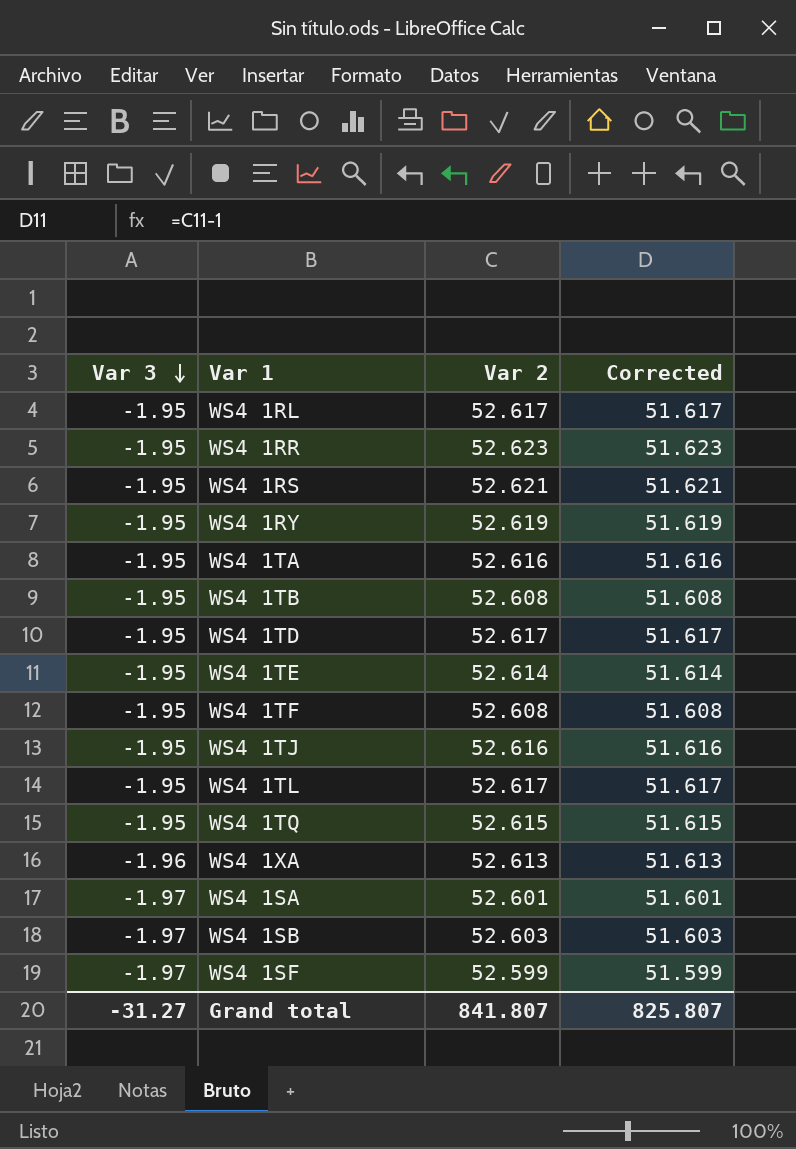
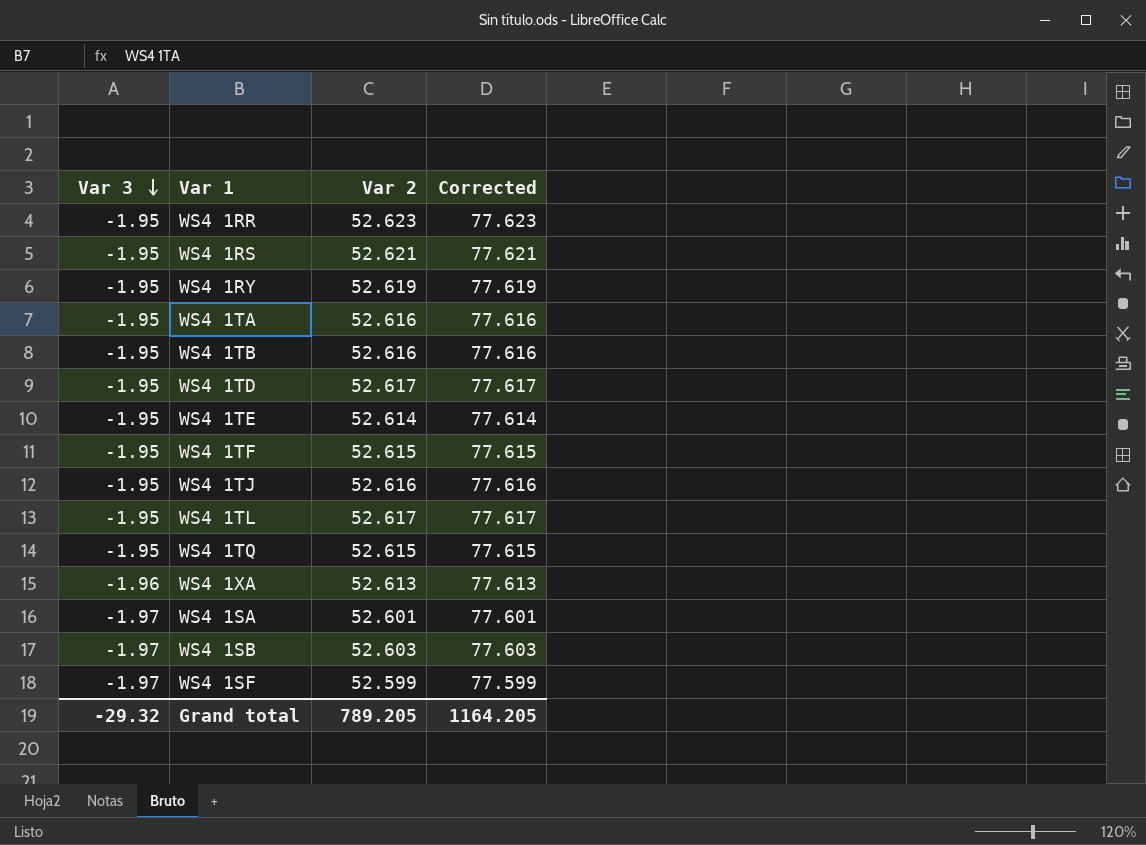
column Corrected | formula: [Var 2] - 1 -> [Var 2] + 25
row WS4 1RL: -1.95 | 52.617 | 51.617 -> none
WS4 1TB | Var 2: 52.608 -> 52.616
WS4 1TF | Var 2: 52.608 -> 52.615
Grand total | Var 3: -31.27 -> -29.32
Grand total | Var 2: 841.807 -> 789.205
Grand total | Corrected: 825.807 -> 1164.205

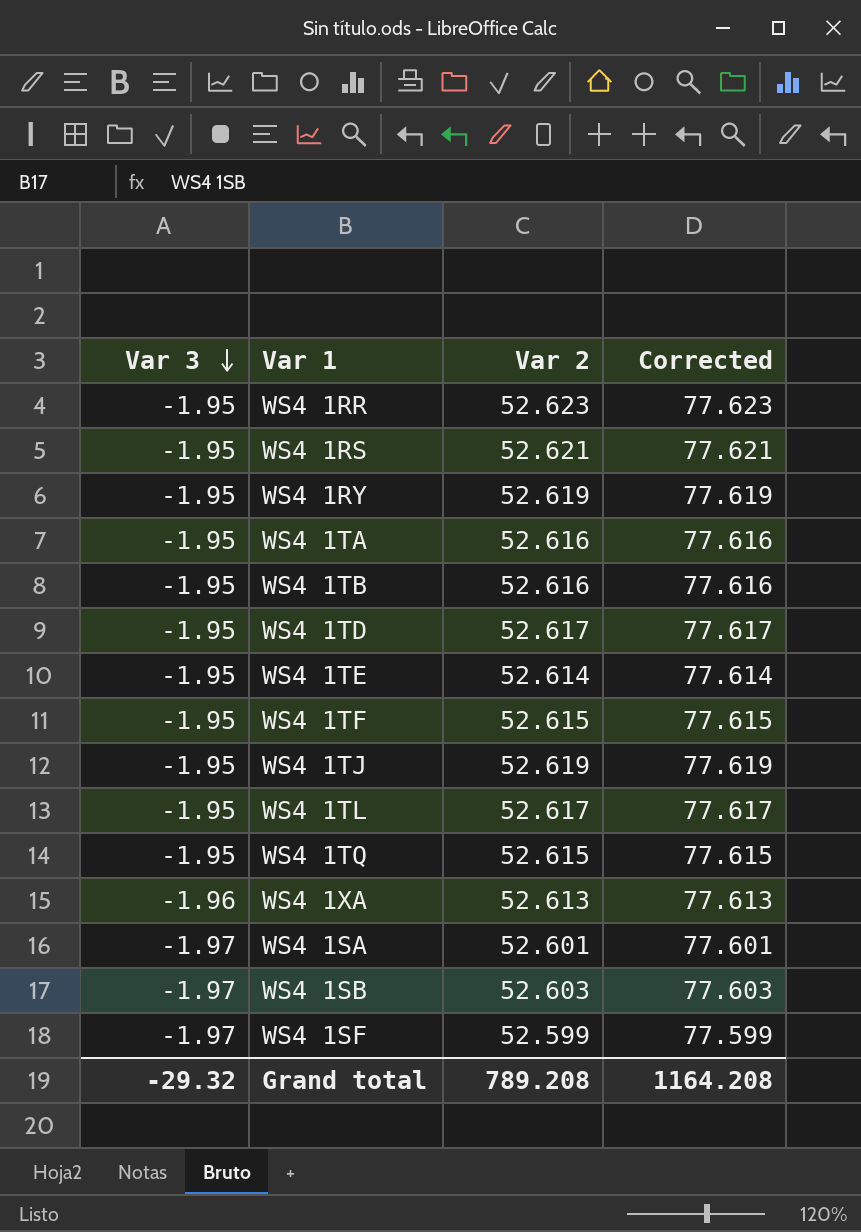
WS4 1TJ | Var 2: 52.616 -> 52.619
WS4 1TJ | Corrected: 77.616 -> 77.619
Grand total | Var 2: 789.205 -> 789.208
Grand total | Corrected: 1164.205 -> 1164.208

